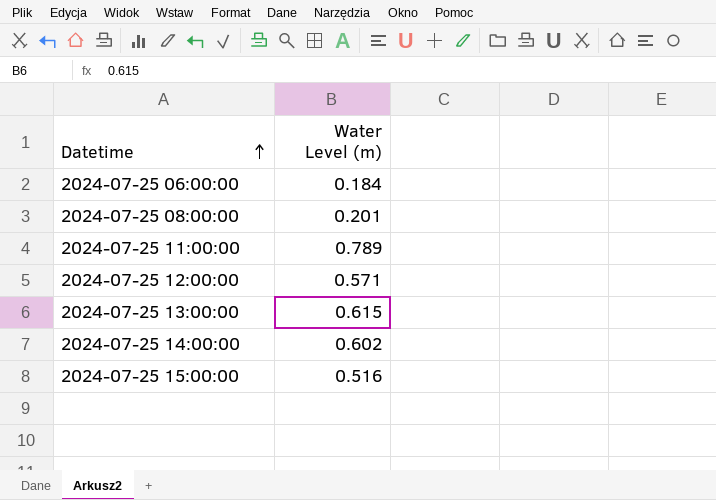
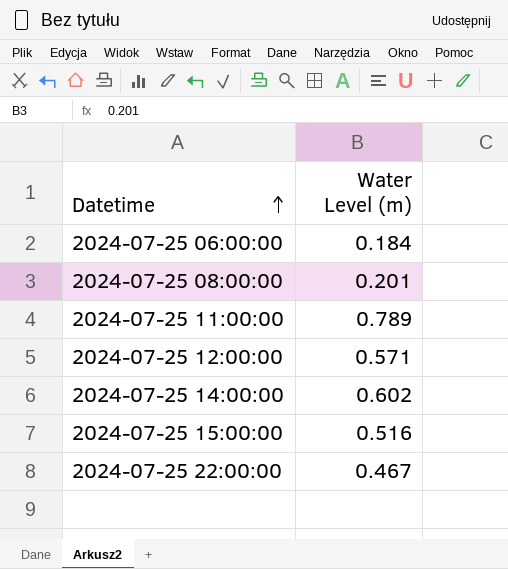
row 2024-07-25 13:00:00: 0.615 -> none
row 2024-07-25 22:00:00: none -> 0.467

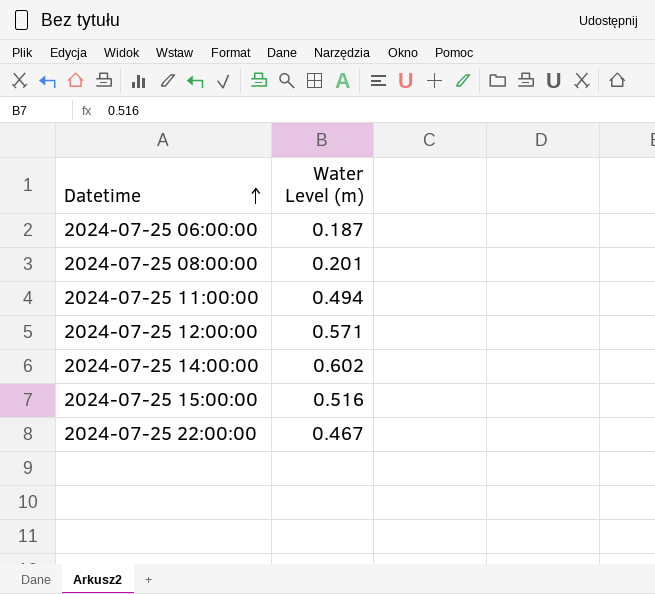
2024-07-25 06:00:00 | Water Level (m): 0.184 -> 0.187
2024-07-25 11:00:00 | Water Level (m): 0.789 -> 0.494

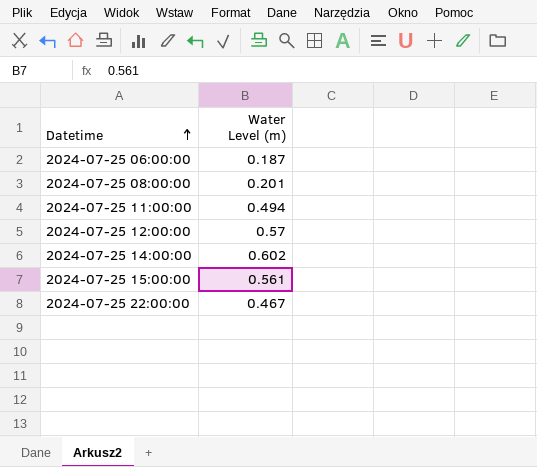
2024-07-25 12:00:00 | Water Level (m): 0.571 -> 0.57
2024-07-25 15:00:00 | Water Level (m): 0.516 -> 0.561

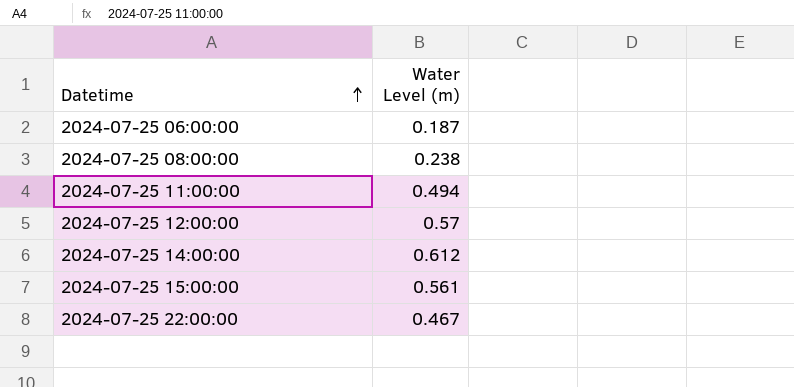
2024-07-25 08:00:00 | Water Level (m): 0.201 -> 0.238
2024-07-25 14:00:00 | Water Level (m): 0.602 -> 0.612

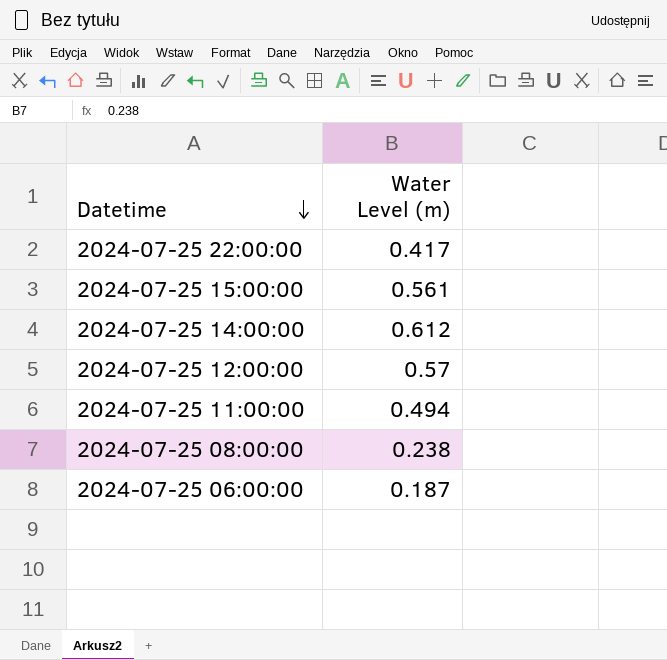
row order: Datetime ascending -> Datetime descending
2024-07-25 22:00:00 | Water Level (m): 0.467 -> 0.417

